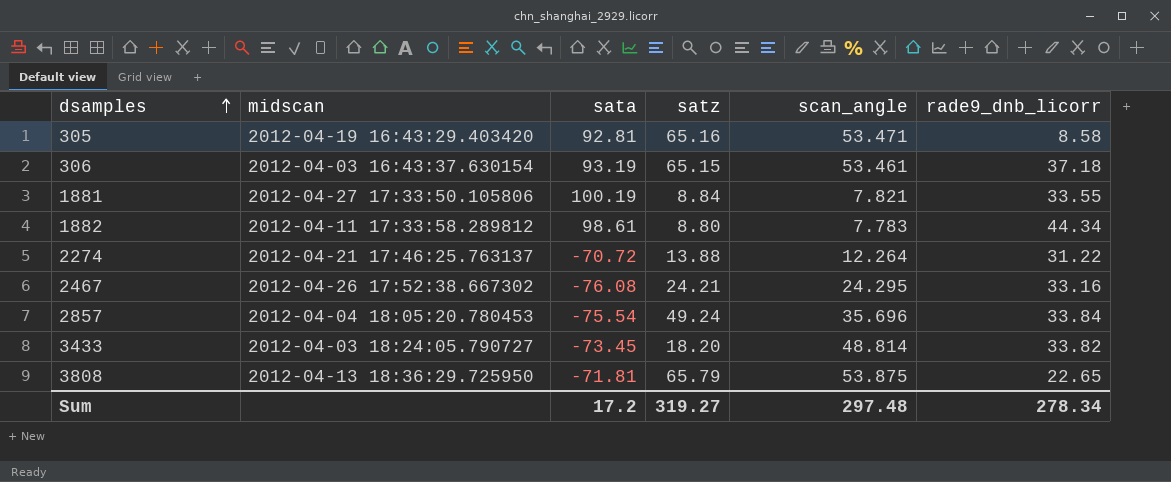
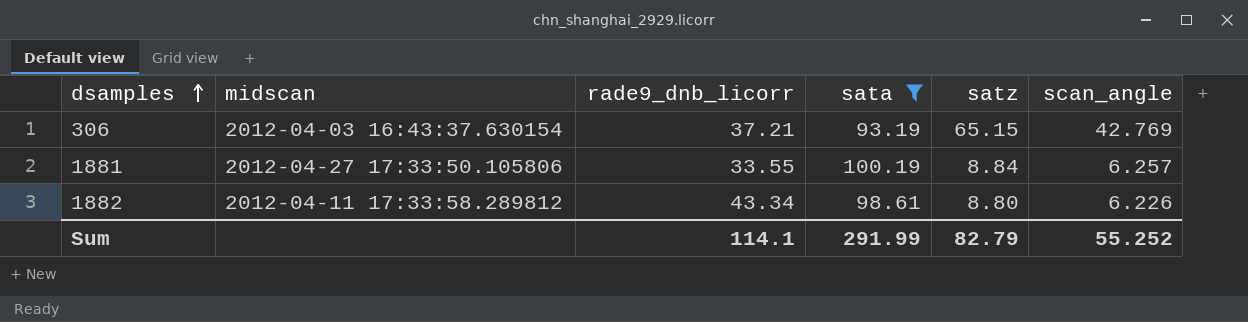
filter: none -> sata >= 93.19
column rade9_dnb_licorr | position: 6 -> 3
306 | rade9_dnb_licorr: 37.18 -> 37.21
306 | scan_angle: 53.461 -> 42.769
1881 | scan_angle: 7.821 -> 6.257
1882 | rade9_dnb_licorr: 44.34 -> 43.34
1882 | scan_angle: 7.783 -> 6.226
Sum | rade9_dnb_licorr: 278.34 -> 114.1
Sum | sata: 17.2 -> 291.99
Sum | satz: 319.27 -> 82.79
Sum | scan_angle: 297.48 -> 55.252

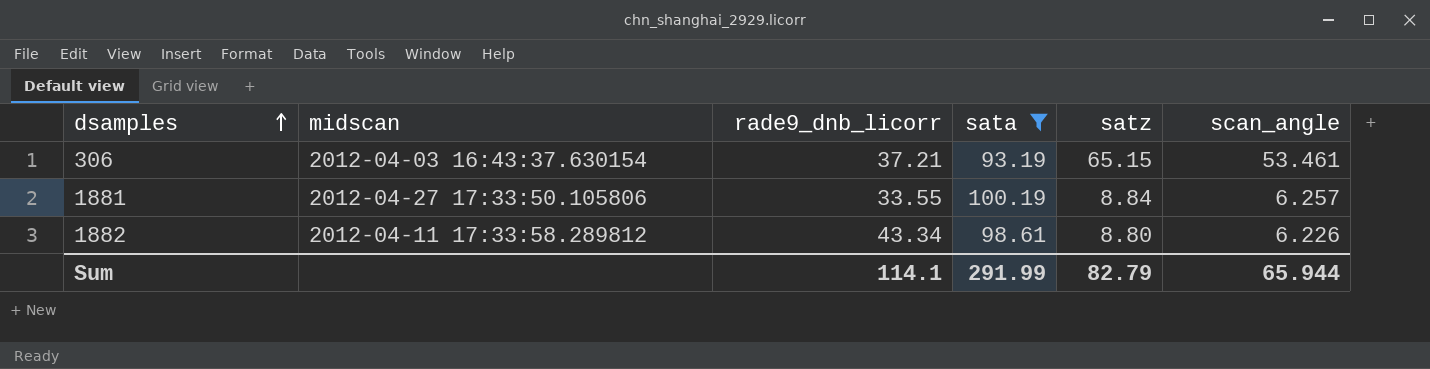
306 | scan_angle: 42.769 -> 53.461
Sum | scan_angle: 55.252 -> 65.944

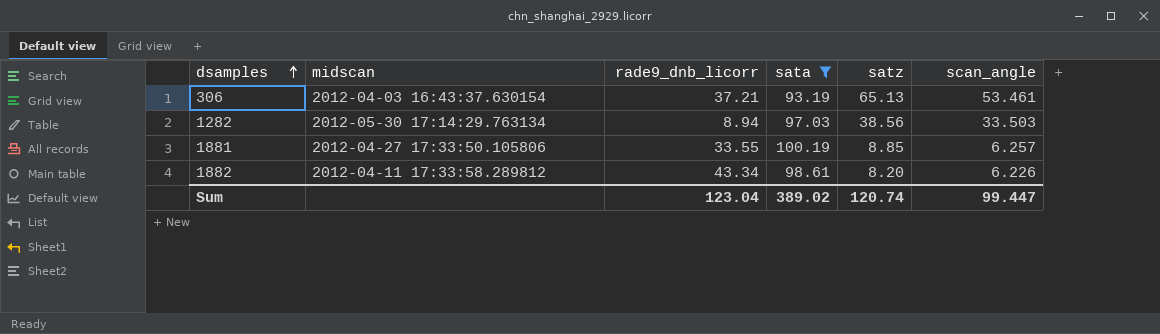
306 | satz: 65.15 -> 65.13
row 1282: none -> 2012-05-30 17:14:29.763134 | 8.94 | 97.03 | 38.56 | 33.503
1881 | satz: 8.84 -> 8.85
1882 | satz: 8.80 -> 8.20
Sum | rade9_dnb_licorr: 114.1 -> 123.04
Sum | sata: 291.99 -> 389.02
Sum | satz: 82.79 -> 120.74
Sum | scan_angle: 65.944 -> 99.447

